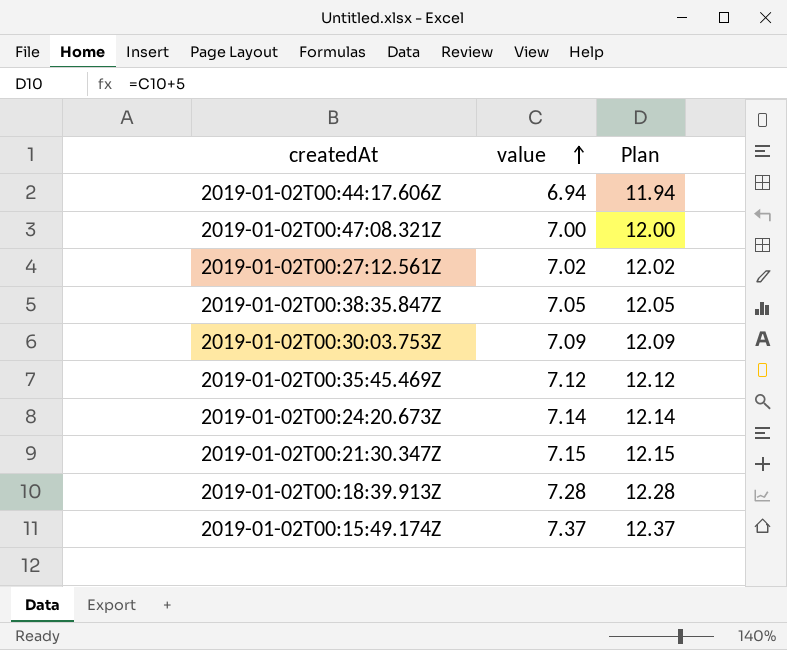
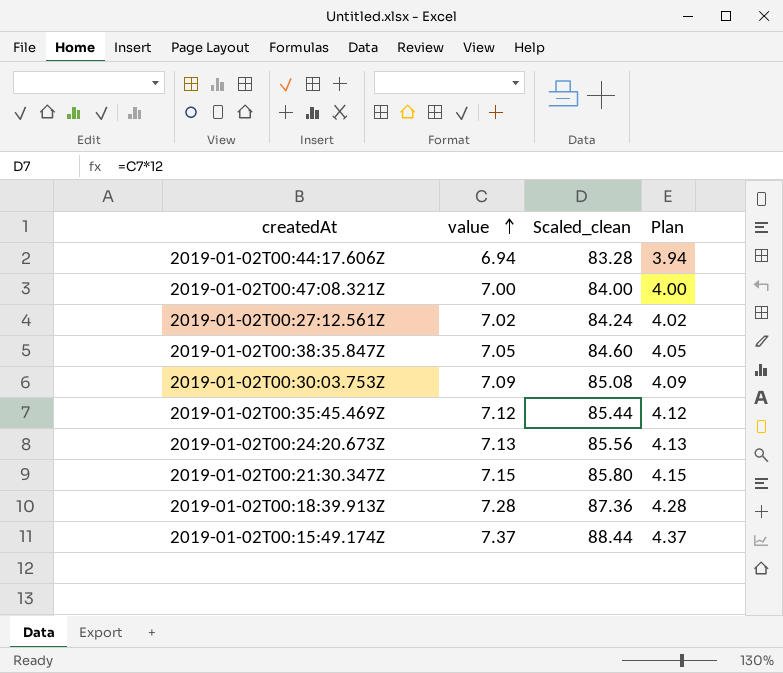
column Scaled_clean | formula: none -> [value] * 12
column Plan | formula: [value] + 5 -> [value] - 3
2019-01-02T00:24:20.673Z | value: 7.14 -> 7.13

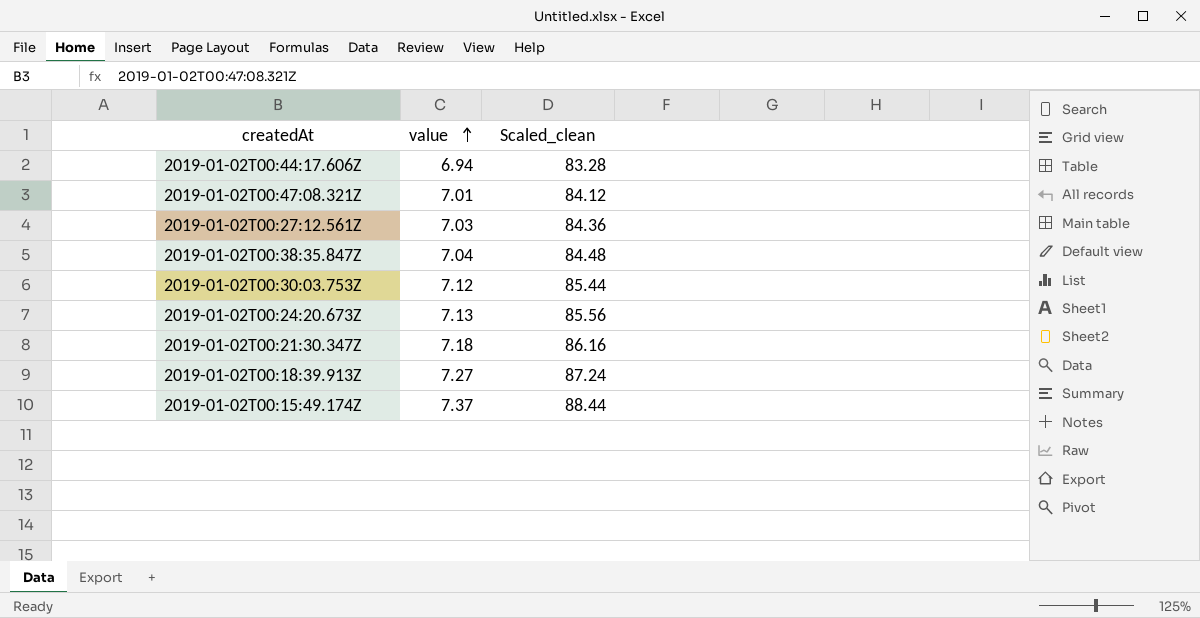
column Plan | formula: [value] - 3 -> none
row 2019-01-02T00:35:45.469Z: 7.12 | 85.44 | 4.12 -> none
2019-01-02T00:47:08.321Z | value: 7.00 -> 7.01
2019-01-02T00:47:08.321Z | Scaled_clean: 84.00 -> 84.12
2019-01-02T00:27:12.561Z | value: 7.02 -> 7.03
2019-01-02T00:27:12.561Z | Scaled_clean: 84.24 -> 84.36
2019-01-02T00:38:35.847Z | value: 7.05 -> 7.04
2019-01-02T00:38:35.847Z | Scaled_clean: 84.60 -> 84.48
2019-01-02T00:30:03.753Z | value: 7.09 -> 7.12
2019-01-02T00:30:03.753Z | Scaled_clean: 85.08 -> 85.44
2019-01-02T00:21:30.347Z | value: 7.15 -> 7.18
2019-01-02T00:21:30.347Z | Scaled_clean: 85.80 -> 86.16
2019-01-02T00:18:39.913Z | value: 7.28 -> 7.27
2019-01-02T00:18:39.913Z | Scaled_clean: 87.36 -> 87.24

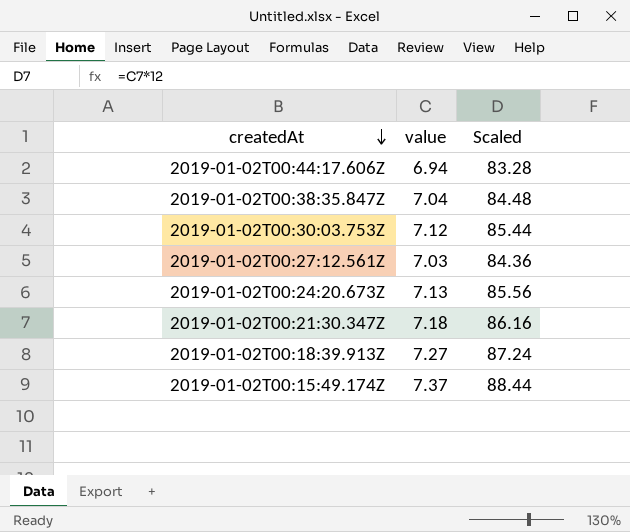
row order: value ascending -> createdAt descending
column name: Scaled_clean -> Scaled
row 2019-01-02T00:47:08.321Z: 7.01 | 84.12 -> none

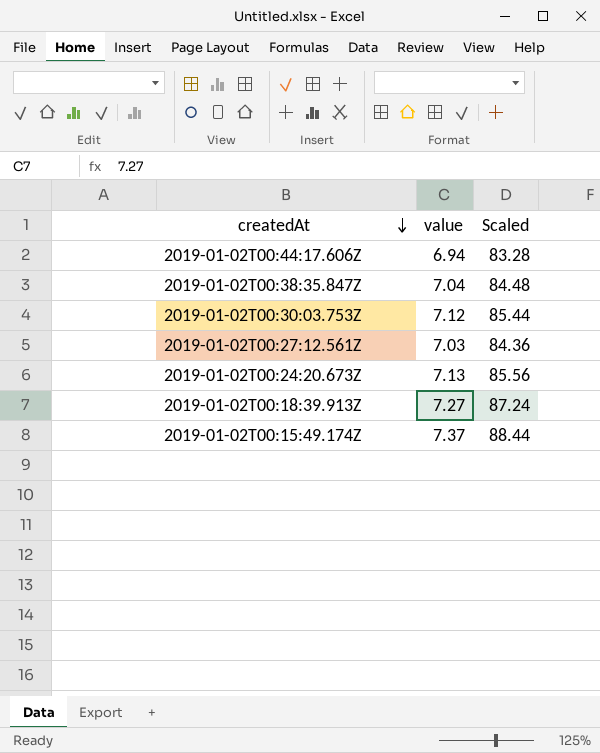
row 2019-01-02T00:21:30.347Z: 7.18 | 86.16 -> none

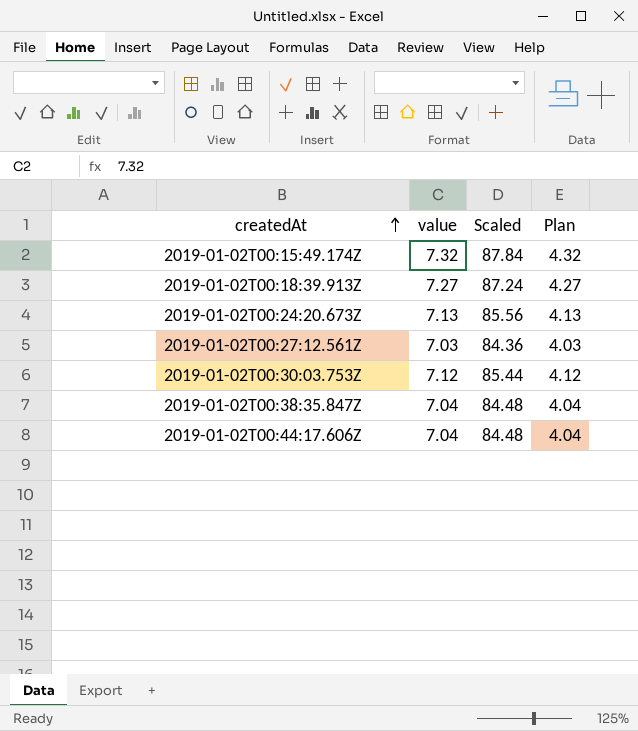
row order: createdAt descending -> createdAt ascending
column Plan | formula: none -> [value] - 3
2019-01-02T00:15:49.174Z | value: 7.37 -> 7.32
2019-01-02T00:15:49.174Z | Scaled: 88.44 -> 87.84
2019-01-02T00:44:17.606Z | value: 6.94 -> 7.04
2019-01-02T00:44:17.606Z | Scaled: 83.28 -> 84.48

